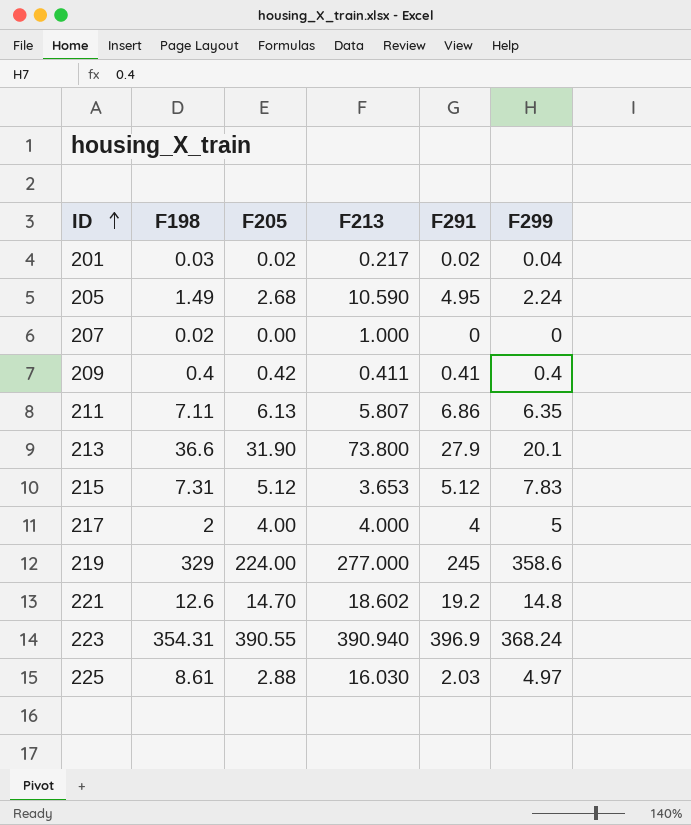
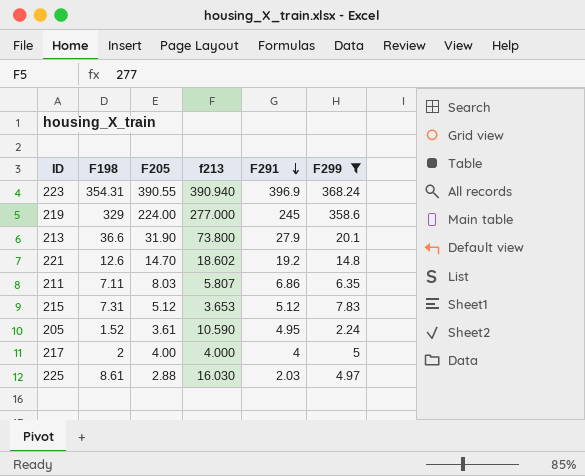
filter: none -> F299 >= 2.24
row order: ID ascending -> F291 descending
column name: F213 -> f213
211 | F205: 6.13 -> 8.03
205 | F198: 1.49 -> 1.52
205 | F205: 2.68 -> 3.61

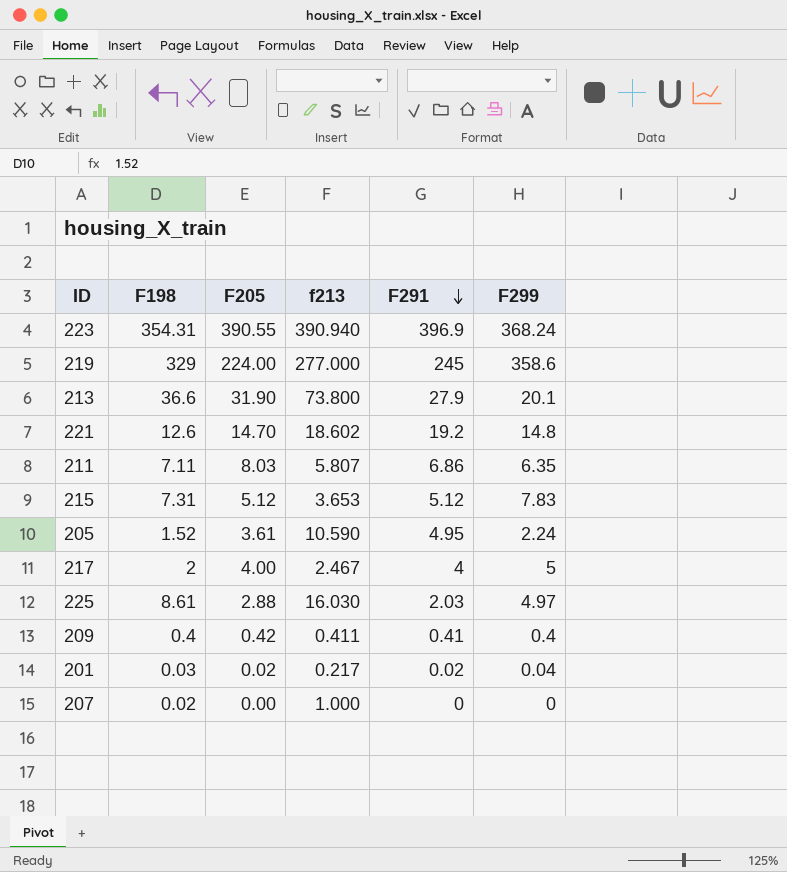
filter: F299 >= 2.24 -> none
217 | f213: 4.000 -> 2.467

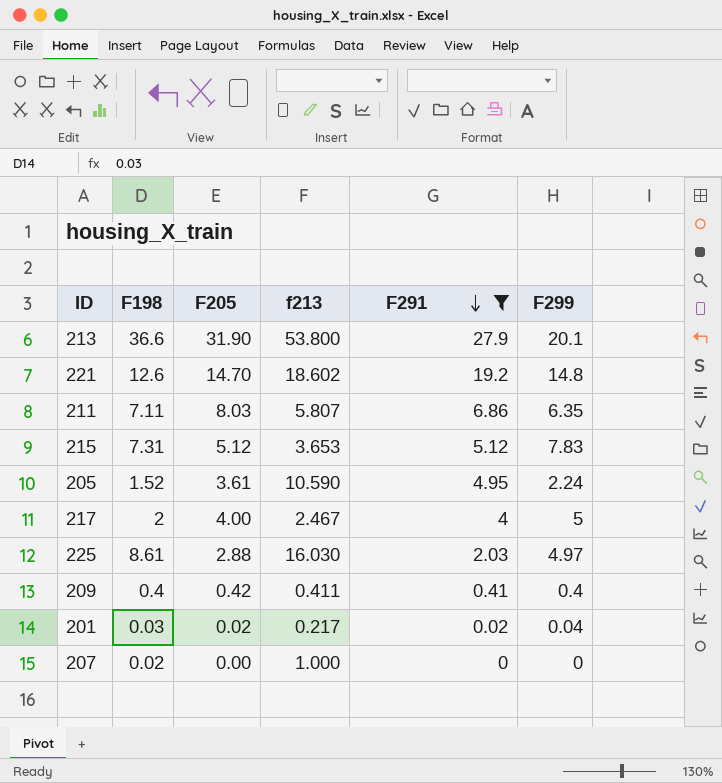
filter: none -> F291 <= 27.9
213 | f213: 73.800 -> 53.800

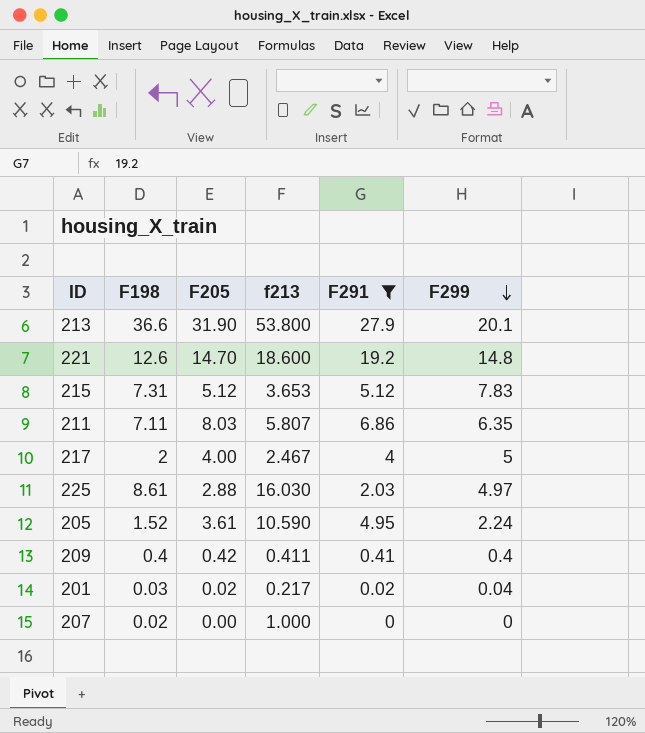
row order: F291 descending -> F299 descending
221 | f213: 18.602 -> 18.600

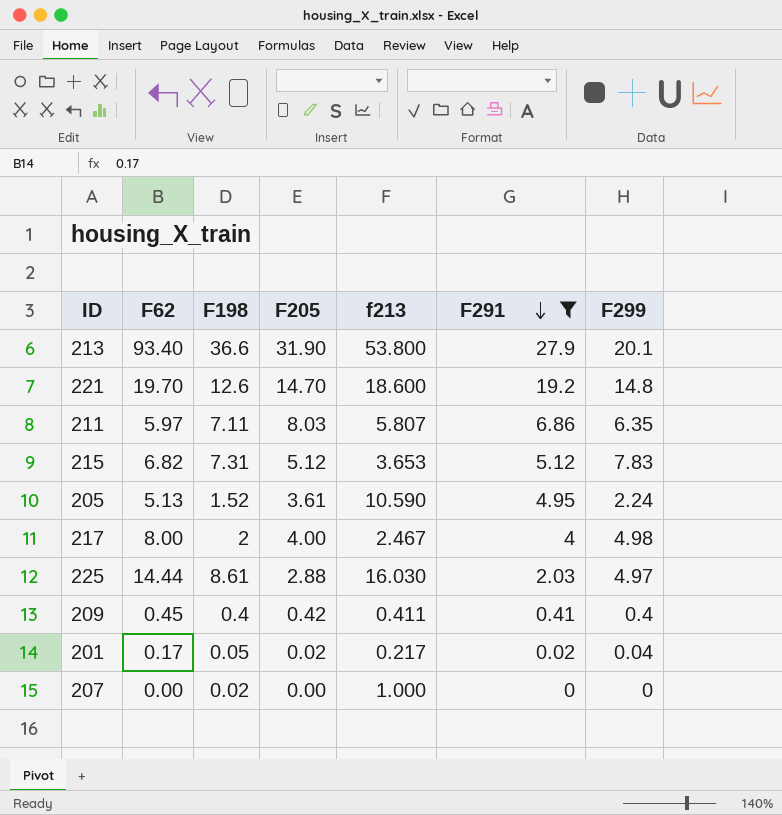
row order: F299 descending -> F291 descending
column F62 | position: none -> 2
217 | F299: 5 -> 4.98
201 | F198: 0.03 -> 0.05

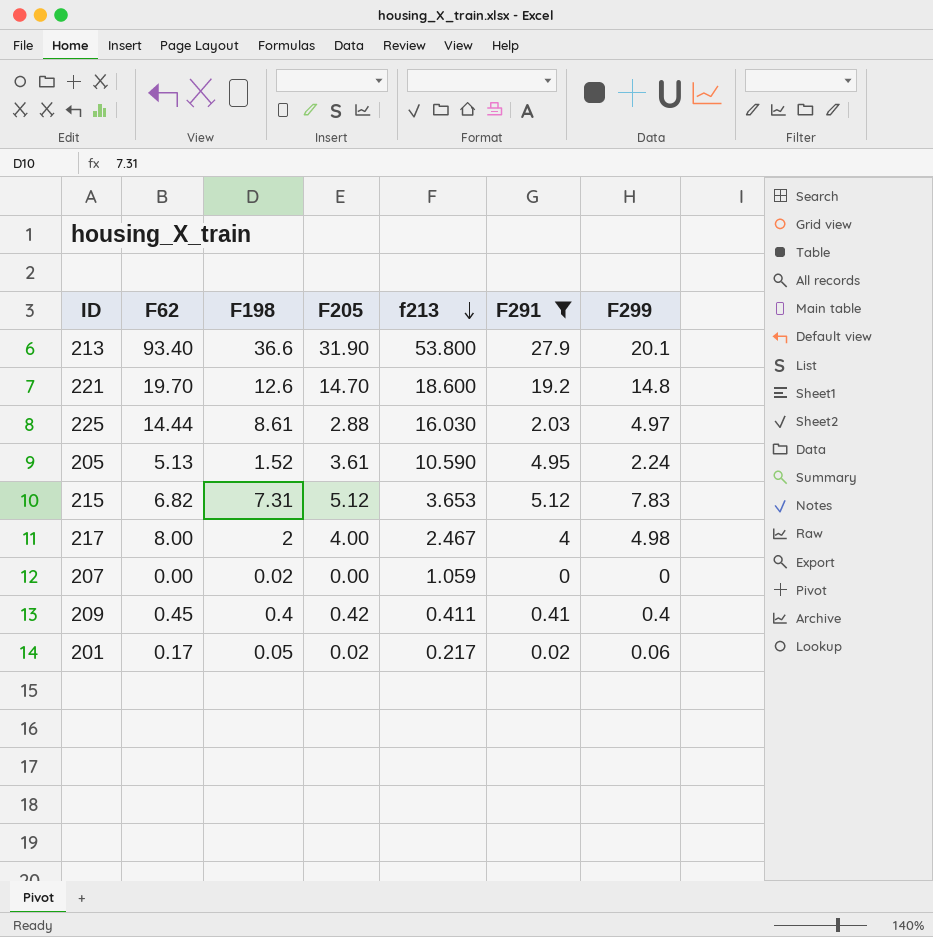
row order: F291 descending -> f213 descending
row 211: 5.97 | 7.11 | 8.03 | 5.807 | 6.86 | 6.35 -> none
207 | f213: 1.000 -> 1.059
201 | F299: 0.04 -> 0.06

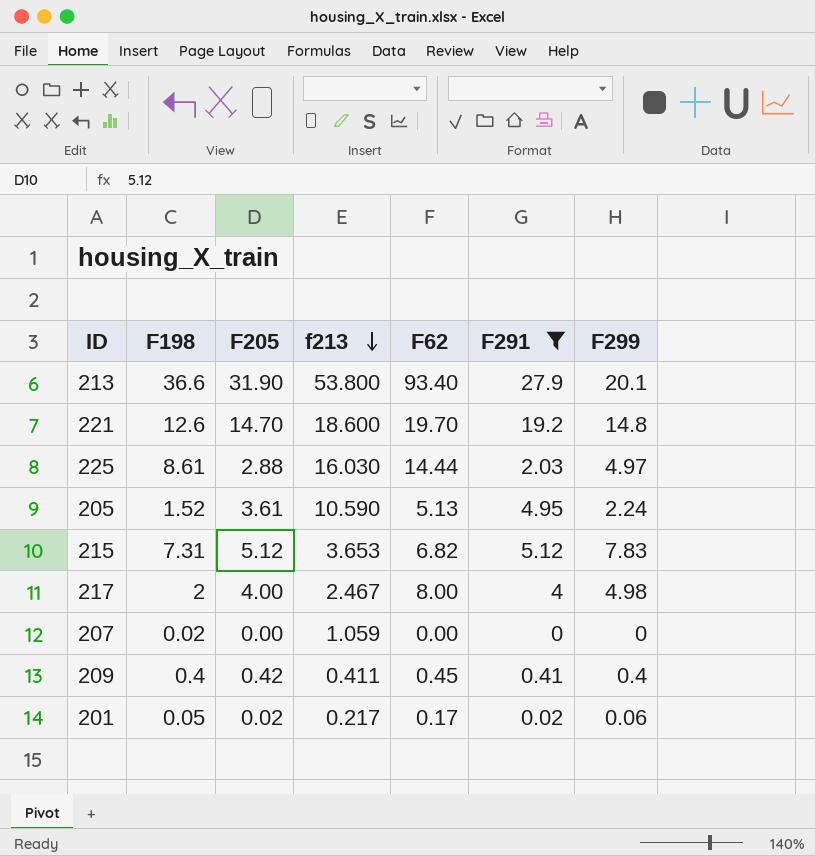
column F62 | position: 2 -> 5

